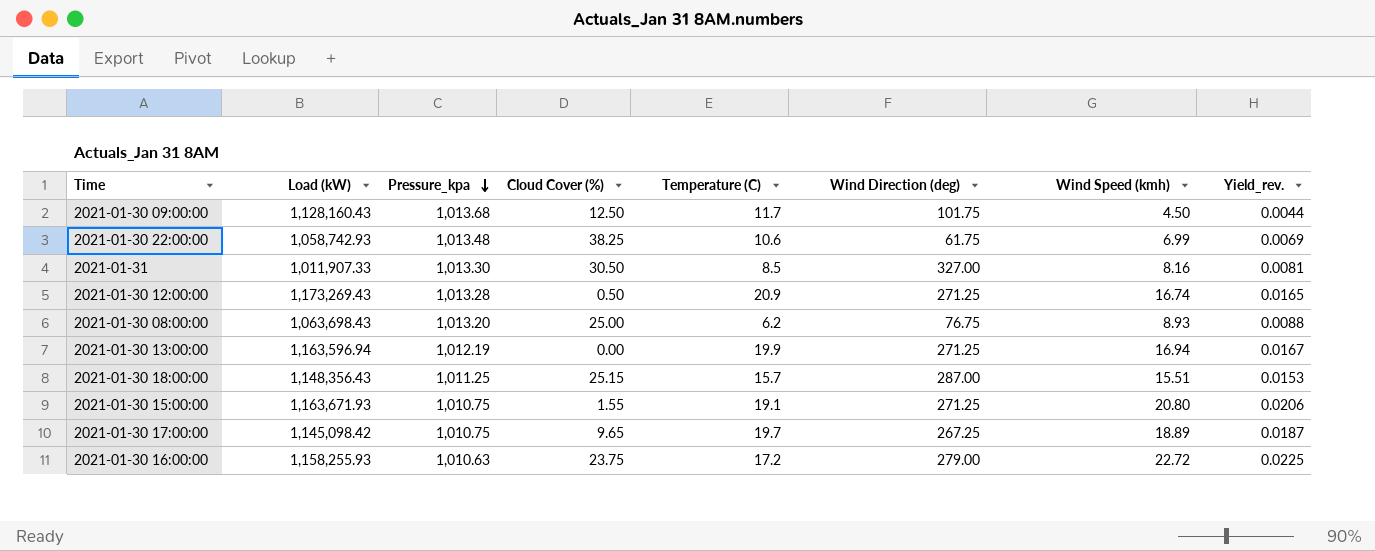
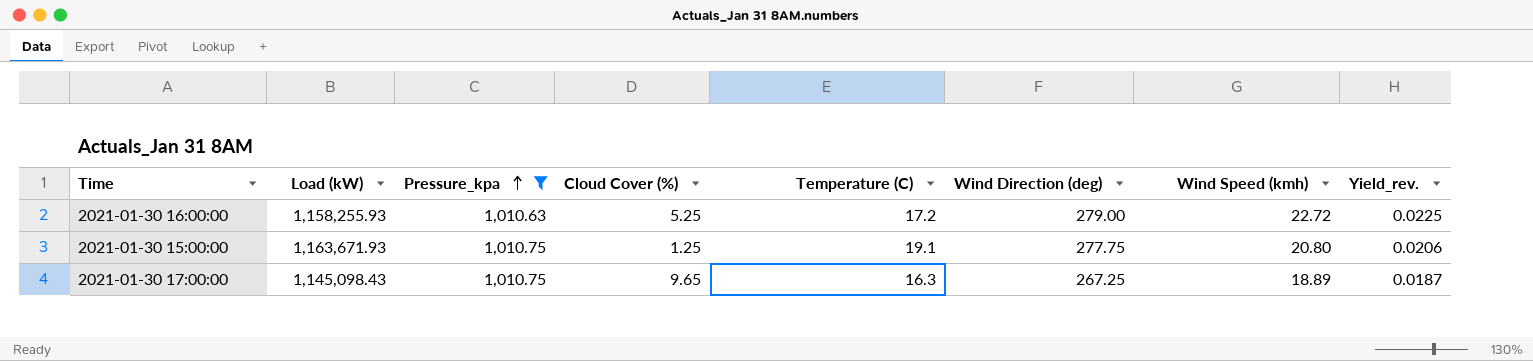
filter: none -> Pressure_kpa <= 1,010.75
row order: Pressure_kpa descending -> Pressure_kpa ascending
2021-01-30 16:00:00 | Cloud Cover (%): 23.75 -> 5.25
2021-01-30 15:00:00 | Cloud Cover (%): 1.55 -> 1.25
2021-01-30 15:00:00 | Wind Direction (deg): 271.25 -> 277.75
2021-01-30 17:00:00 | Load (kW): 1,145,098.42 -> 1,145,098.43
2021-01-30 17:00:00 | Temperature (C): 19.7 -> 16.3

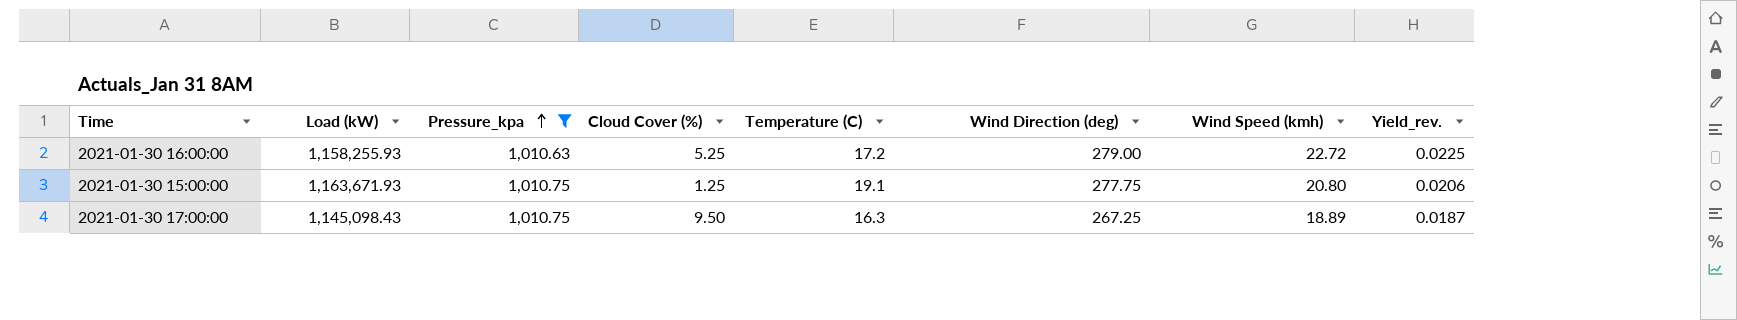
2021-01-30 17:00:00 | Cloud Cover (%): 9.65 -> 9.50

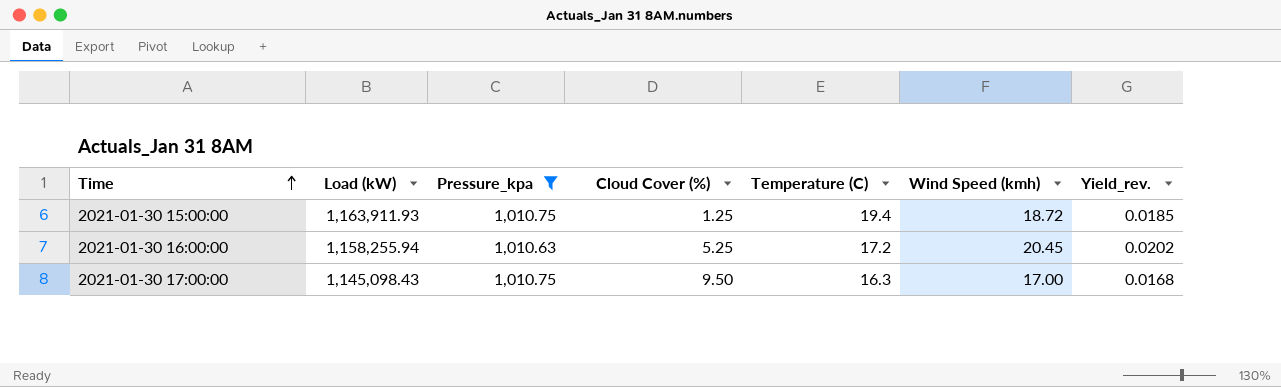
row order: Pressure_kpa ascending -> Time ascending
column Wind Direction (deg) | position: 6 -> none
2021-01-30 15:00:00 | Load (kW): 1,163,671.93 -> 1,163,911.93
2021-01-30 15:00:00 | Temperature (C): 19.1 -> 19.4
2021-01-30 15:00:00 | Wind Speed (kmh): 20.80 -> 18.72
2021-01-30 15:00:00 | Yield_rev.: 0.0206 -> 0.0185
2021-01-30 16:00:00 | Load (kW): 1,158,255.93 -> 1,158,255.94
2021-01-30 16:00:00 | Wind Speed (kmh): 22.72 -> 20.45
2021-01-30 16:00:00 | Yield_rev.: 0.0225 -> 0.0202
2021-01-30 17:00:00 | Wind Speed (kmh): 18.89 -> 17.00
2021-01-30 17:00:00 | Yield_rev.: 0.0187 -> 0.0168

